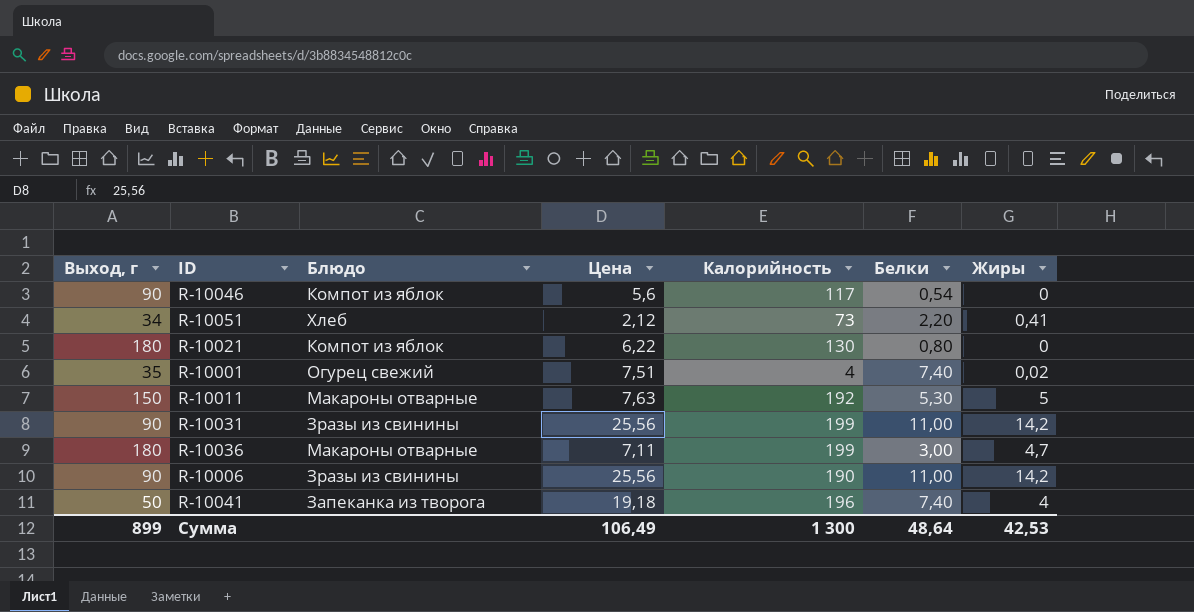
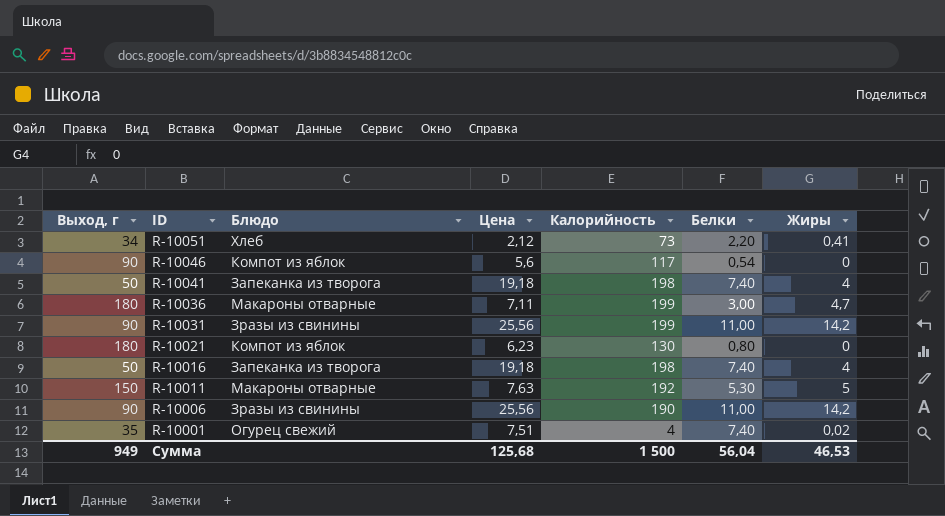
row order: none -> ID descending
R-10041 | Калорийность: 196 -> 198
R-10021 | Цена: 6,22 -> 6,23
row R-10016: none -> 50 | Запеканка из творога | 19,18 | 198 | 7,40 | 4
Сумма | Выход, г: 899 -> 949
Сумма | Цена: 106,49 -> 125,68
Сумма | Калорийность: 1 300 -> 1 500
Сумма | Белки: 48,64 -> 56,04
Сумма | Жиры: 42,53 -> 46,53

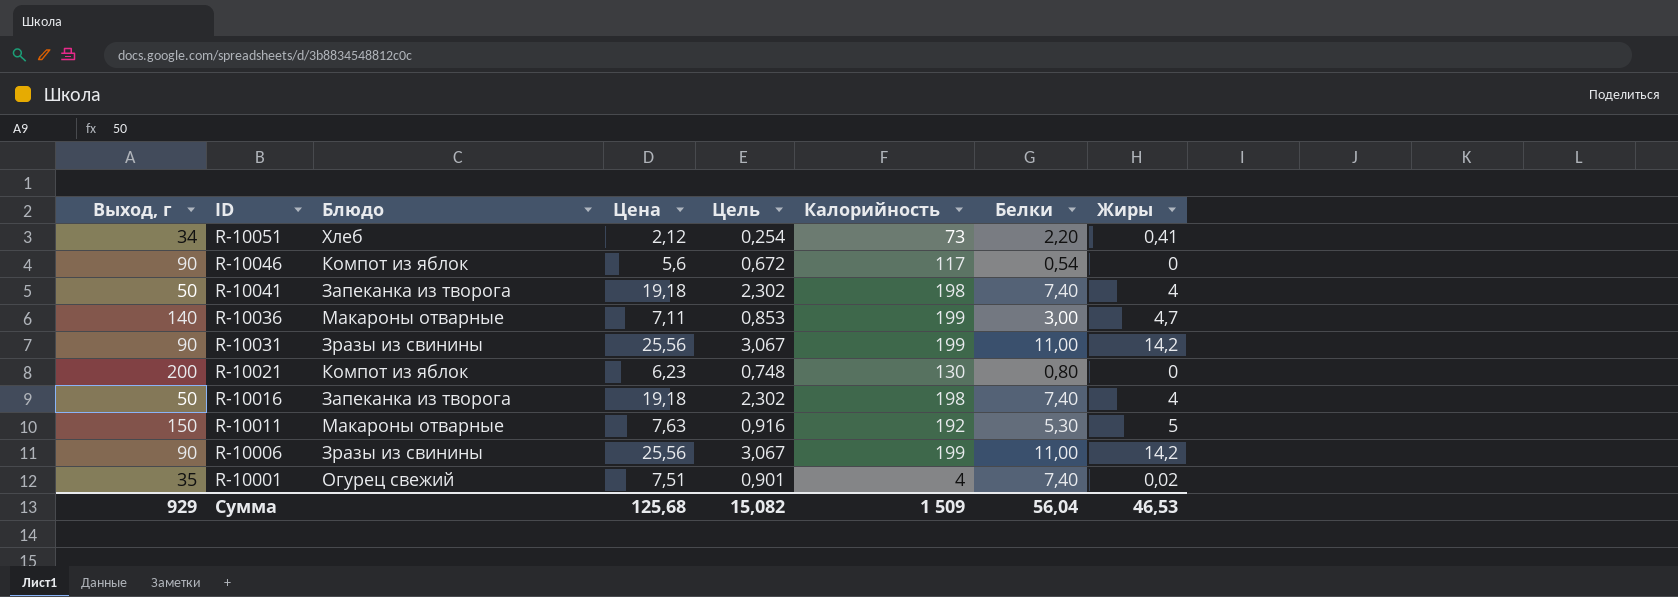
column Цель | formula: none -> [Цена] * 0,12
R-10036 | Выход, г: 180 -> 140
R-10021 | Выход, г: 180 -> 200
R-10006 | Калорийность: 190 -> 199
Сумма | Выход, г: 949 -> 929
Сумма | Калорийность: 1 500 -> 1 509

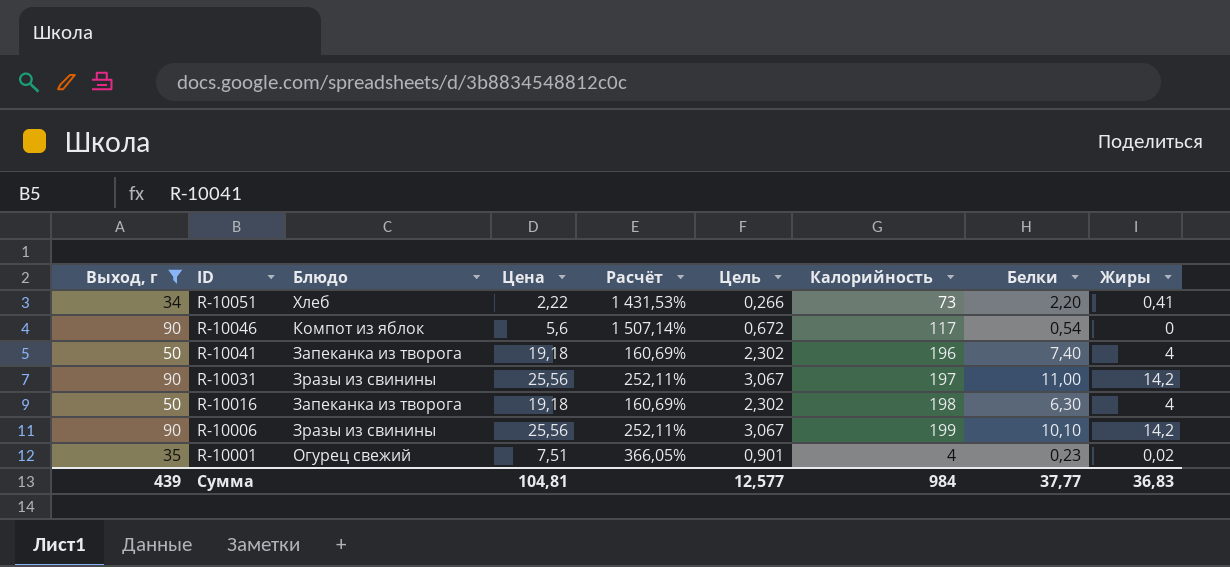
filter: none -> Выход, г <= 90
column Расчёт | formula: none -> ([Выход, г] - [Цена]) / [Цена]
R-10051 | Цена: 2,12 -> 2,22
R-10051 | Цель: 0,254 -> 0,266
R-10041 | Калорийность: 198 -> 196
R-10031 | Калорийность: 199 -> 197
R-10016 | Белки: 7,40 -> 6,30
R-10006 | Белки: 11,00 -> 10,10
R-10001 | Белки: 7,40 -> 0,23
Сумма | Выход, г: 929 -> 439
Сумма | Цена: 125,68 -> 104,81
Сумма | Цель: 15,082 -> 12,577
Сумма | Калорийность: 1 509 -> 984
Сумма | Белки: 56,04 -> 37,77
Сумма | Жиры: 46,53 -> 36,83

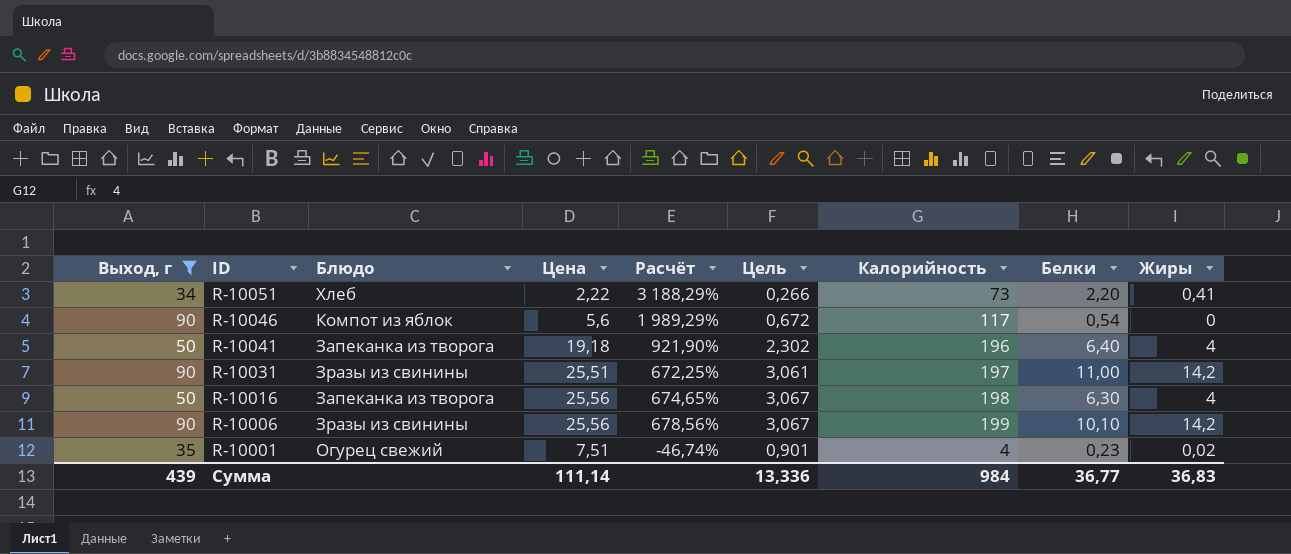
column Расчёт | formula: ([Выход, г] - [Цена]) / [Цена] -> ([Калорийность] - [Цена]) / [Цена]
R-10041 | Белки: 7,40 -> 6,40
R-10031 | Цена: 25,56 -> 25,51
R-10031 | Цель: 3,067 -> 3,061
R-10016 | Цена: 19,18 -> 25,56
R-10016 | Цель: 2,302 -> 3,067
Сумма | Цена: 104,81 -> 111,14
Сумма | Цель: 12,577 -> 13,336
Сумма | Белки: 37,77 -> 36,77

